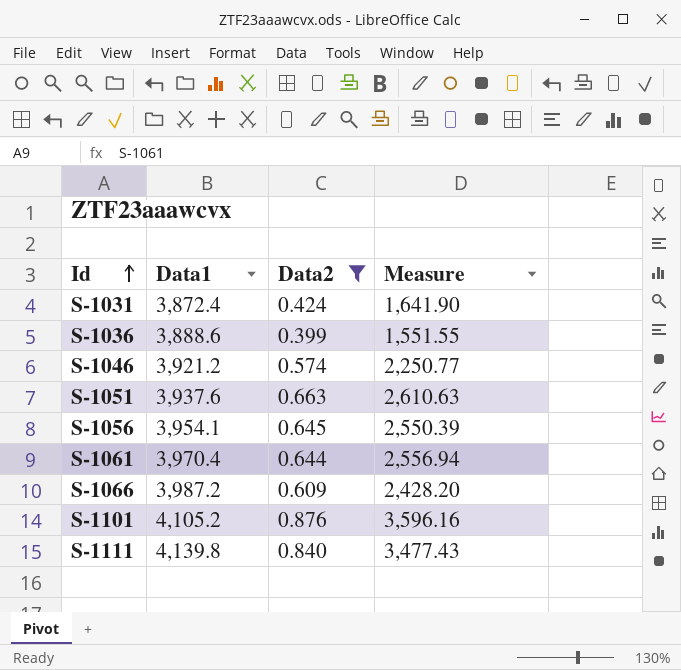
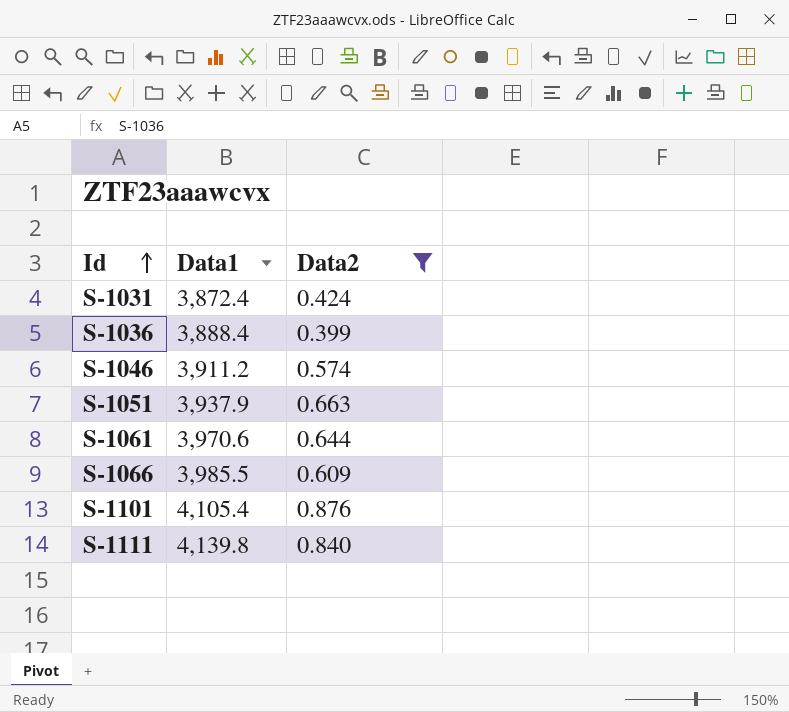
column Measure | formula: [Data1] * [Data2] -> none
row S-1056: 3,954.1 | 0.645 | 2,550.39 -> none
S-1036 | Data1: 3,888.6 -> 3,888.4
S-1046 | Data1: 3,921.2 -> 3,911.2
S-1051 | Data1: 3,937.6 -> 3,937.9
S-1061 | Data1: 3,970.4 -> 3,970.6
S-1066 | Data1: 3,987.2 -> 3,985.5
S-1101 | Data1: 4,105.2 -> 4,105.4

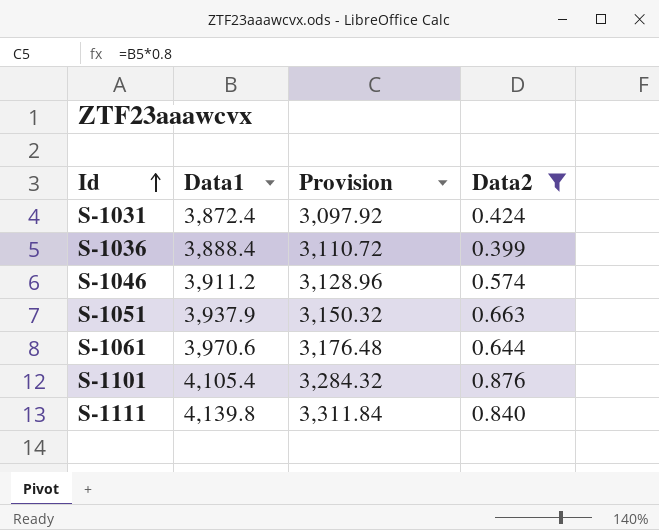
column Provision | formula: none -> [Data1] * 0.8
row S-1066: 3,985.5 | 0.609 -> none

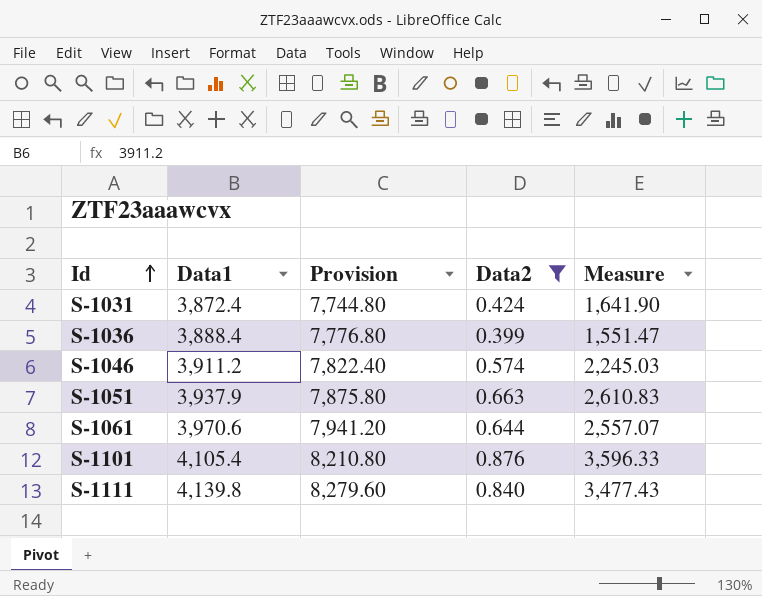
column Provision | formula: [Data1] * 0.8 -> [Data1] * 2
column Measure | formula: none -> [Data1] * [Data2]

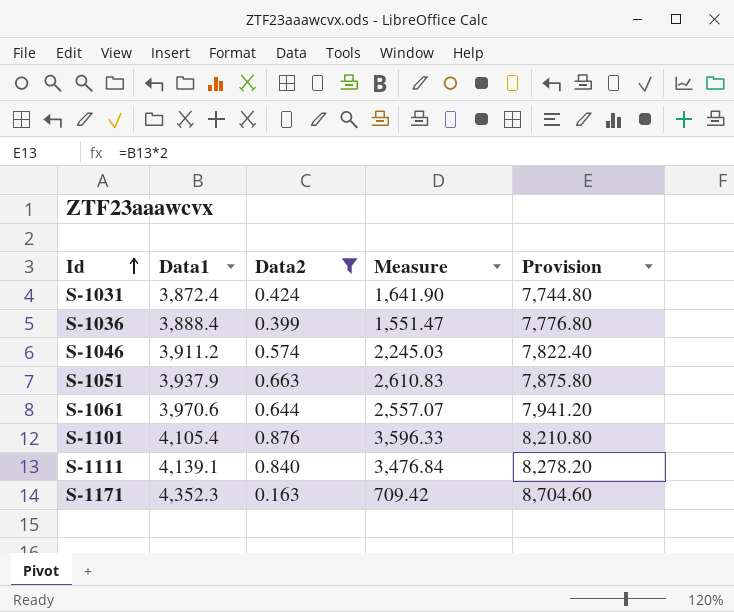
column Provision | position: 3 -> 5
S-1111 | Data1: 4,139.8 -> 4,139.1
S-1111 | Measure: 3,477.43 -> 3,476.84
S-1111 | Provision: 8,279.60 -> 8,278.20
row S-1171: none -> 4,352.3 | 0.163 | 709.42 | 8,704.60

